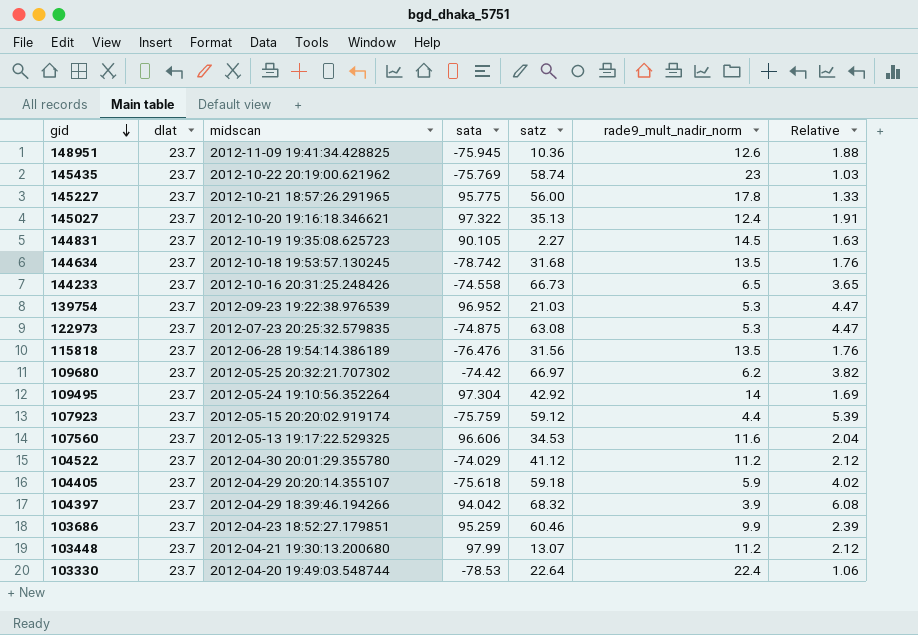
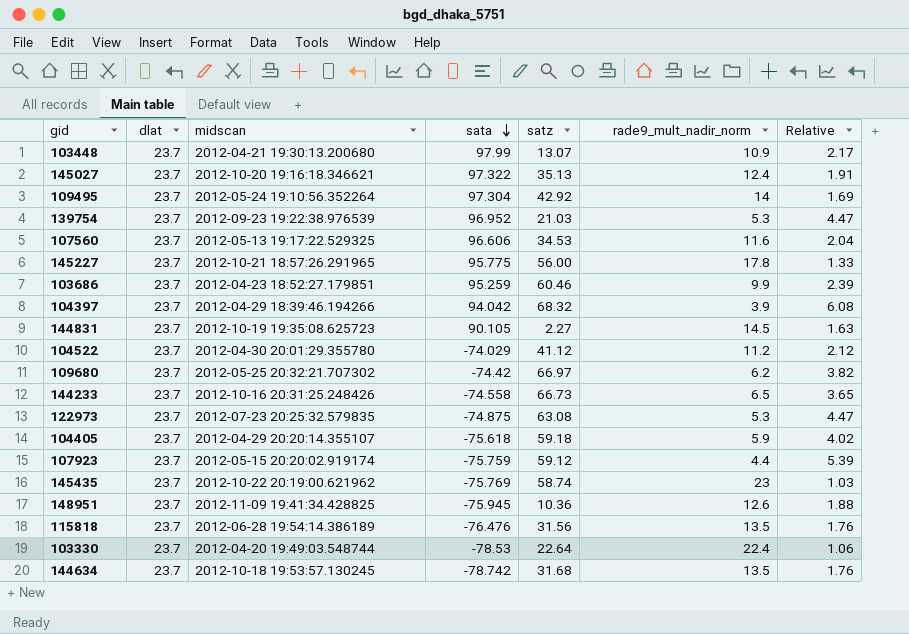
row order: gid descending -> sata descending
103448 | rade9_mult_nadir_norm: 11.2 -> 10.9
103448 | Relative: 2.12 -> 2.17

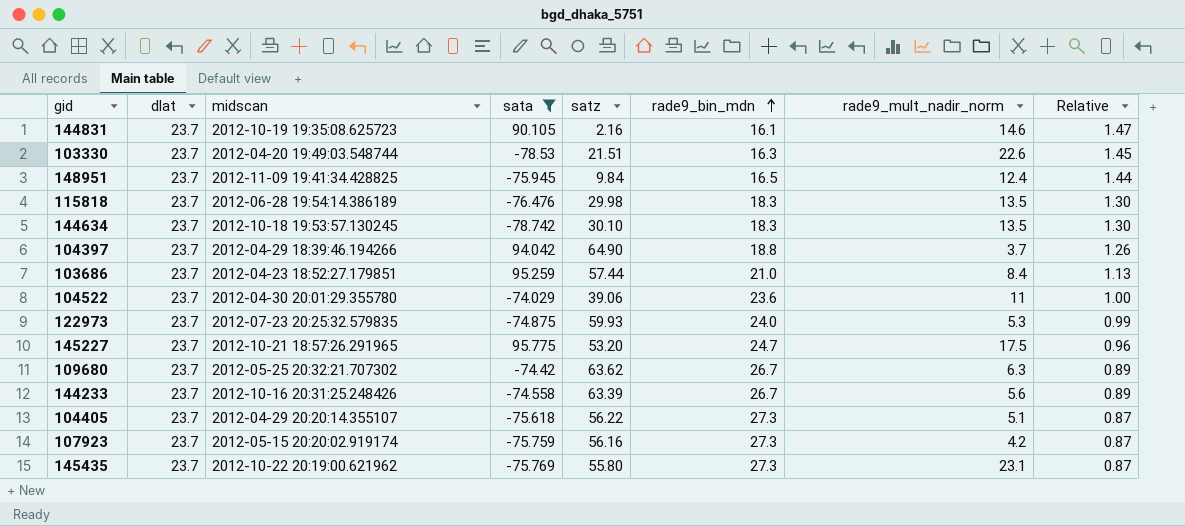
filter: none -> sata <= 95.775
row order: sata descending -> rade9_bin_mdn ascending
column rade9_bin_mdn | position: none -> 6
column Relative | formula: [dlat] / [rade9_mult_nadir_norm] -> [dlat] / [rade9_bin_mdn]
144831 | satz: 2.27 -> 2.16
144831 | rade9_mult_nadir_norm: 14.5 -> 14.6
103330 | satz: 22.64 -> 21.51
103330 | rade9_mult_nadir_norm: 22.4 -> 22.6
148951 | satz: 10.36 -> 9.84
148951 | rade9_mult_nadir_norm: 12.6 -> 12.4
115818 | satz: 31.56 -> 29.98
144634 | satz: 31.68 -> 30.10
104397 | satz: 68.32 -> 64.90
104397 | rade9_mult_nadir_norm: 3.9 -> 3.7
103686 | satz: 60.46 -> 57.44
103686 | rade9_mult_nadir_norm: 9.9 -> 8.4
104522 | satz: 41.12 -> 39.06
104522 | rade9_mult_nadir_norm: 11.2 -> 11
122973 | satz: 63.08 -> 59.93
145227 | satz: 56.00 -> 53.20
145227 | rade9_mult_nadir_norm: 17.8 -> 17.5
109680 | satz: 66.97 -> 63.62
109680 | rade9_mult_nadir_norm: 6.2 -> 6.3
144233 | satz: 66.73 -> 63.39
144233 | rade9_mult_nadir_norm: 6.5 -> 5.6
104405 | satz: 59.18 -> 56.22
104405 | rade9_mult_nadir_norm: 5.9 -> 5.1
107923 | satz: 59.12 -> 56.16
107923 | rade9_mult_nadir_norm: 4.4 -> 4.2
145435 | satz: 58.74 -> 55.80
145435 | rade9_mult_nadir_norm: 23 -> 23.1

